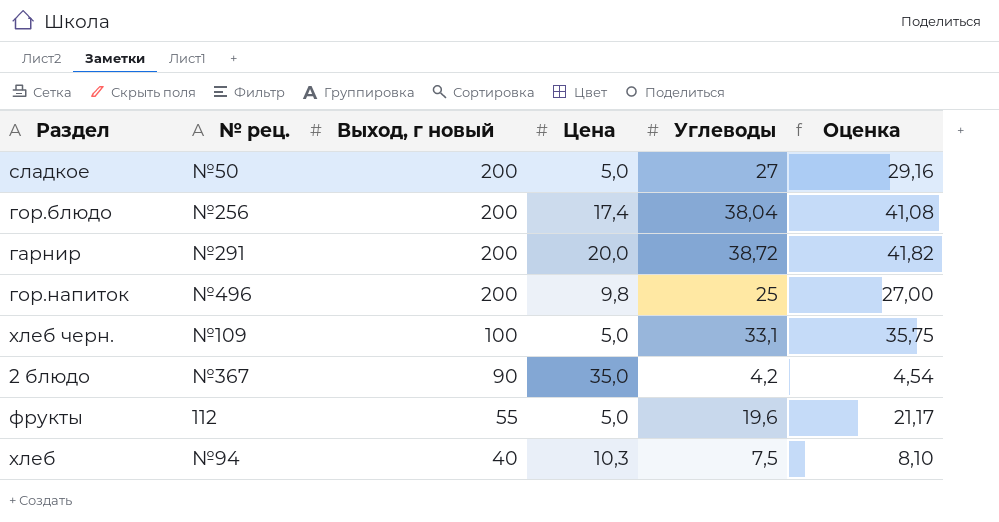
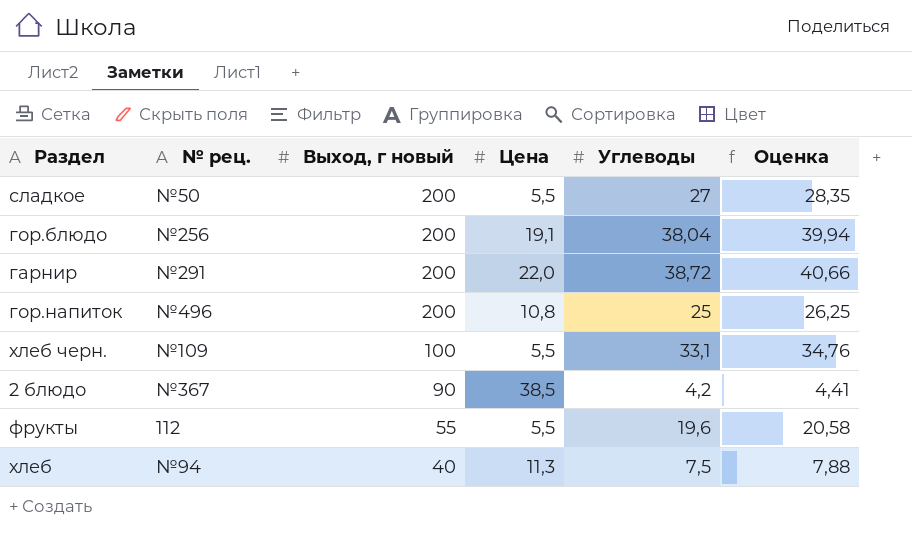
column Оценка | formula: [Углеводы] * 1,08 -> [Углеводы] * 1,05
сладкое | Цена: 5,0 -> 5,5
гор.блюдо | Цена: 17,4 -> 19,1
гарнир | Цена: 20,0 -> 22,0
гор.напиток | Цена: 9,8 -> 10,8
хлеб черн. | Цена: 5,0 -> 5,5
2 блюдо | Цена: 35,0 -> 38,5
фрукты | Цена: 5,0 -> 5,5
хлеб | Цена: 10,3 -> 11,3

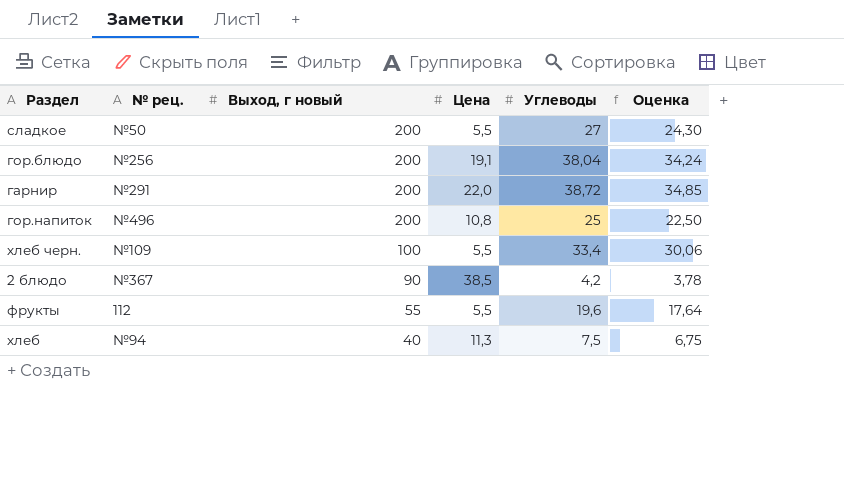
column Оценка | formula: [Углеводы] * 1,05 -> [Углеводы] * 0,9
хлеб черн. | Углеводы: 33,1 -> 33,4

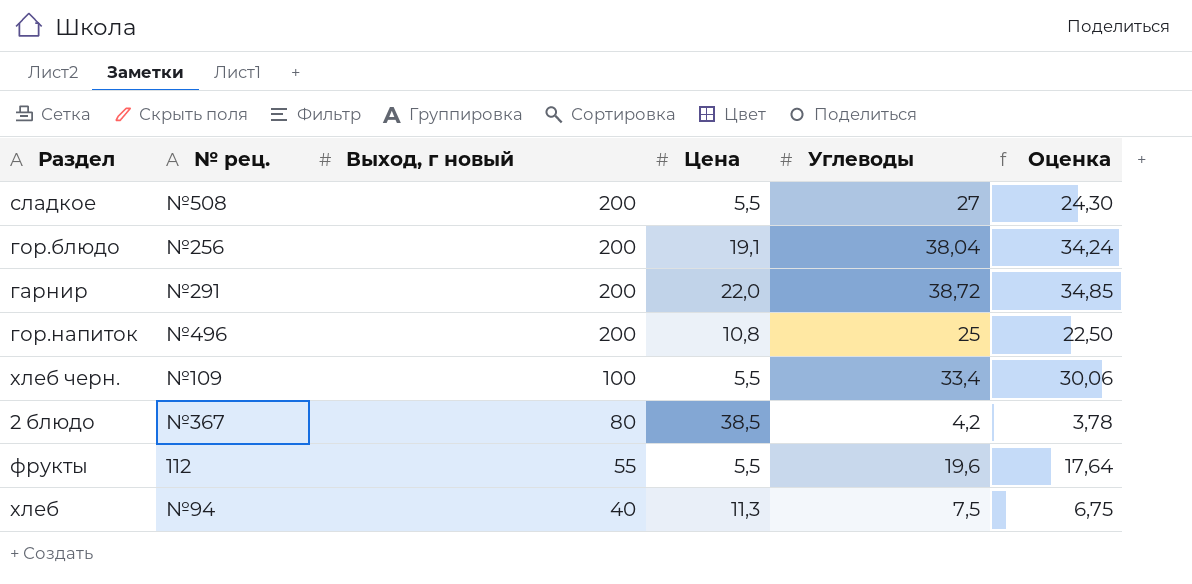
сладкое | № рец.: №50 -> №508
2 блюдо | Выход, г новый: 90 -> 80

